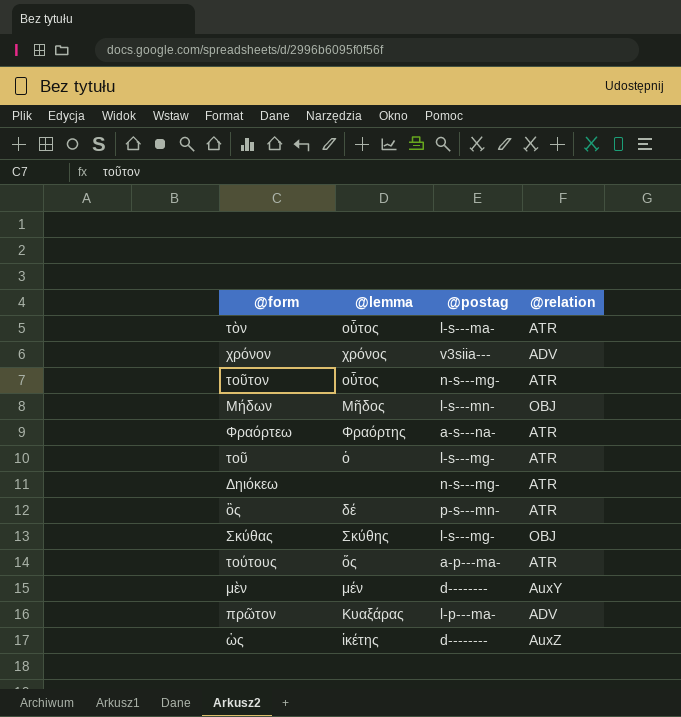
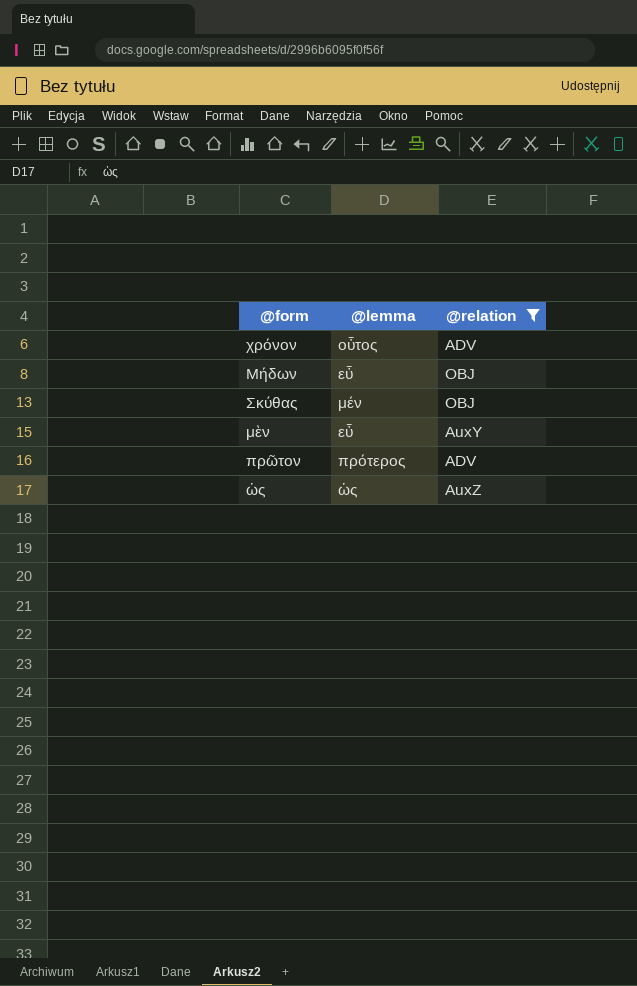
filter: none -> @relation != ATR
column @postag | position: 3 -> none
χρόνον | @lemma: χρόνος -> οὗτος
Μήδων | @lemma: Μῆδος -> εὖ
Σκύθας | @lemma: Σκύθης -> μέν
μὲν | @lemma: μέν -> εὖ
πρῶτον | @lemma: Κυαξάρας -> πρότερος
ὡς | @lemma: ἱκέτης -> ὡς

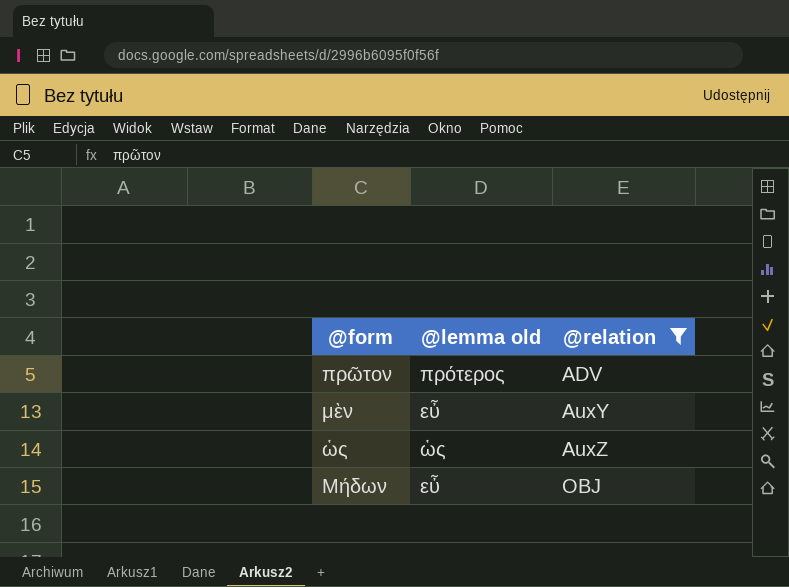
row order: none -> @relation ascending
column name: @lemma -> @lemma old
row χρόνον: οὗτος | ADV -> none
row Σκύθας: μέν | OBJ -> none

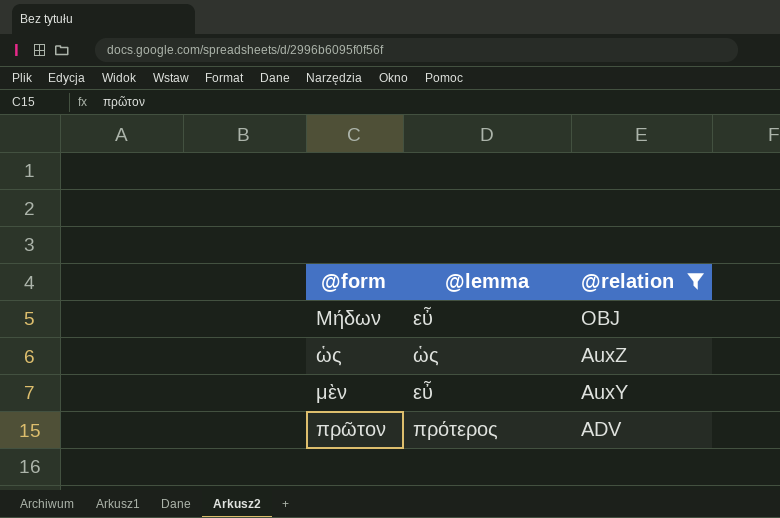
row order: @relation ascending -> @relation descending
column name: @lemma old -> @lemma

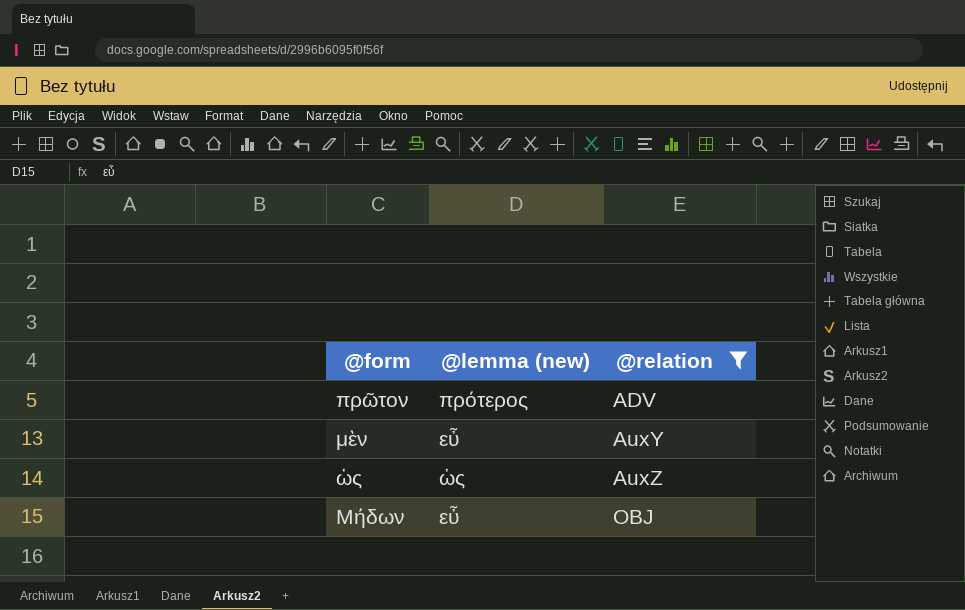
row order: @relation descending -> @relation ascending
column name: @lemma -> @lemma (new)

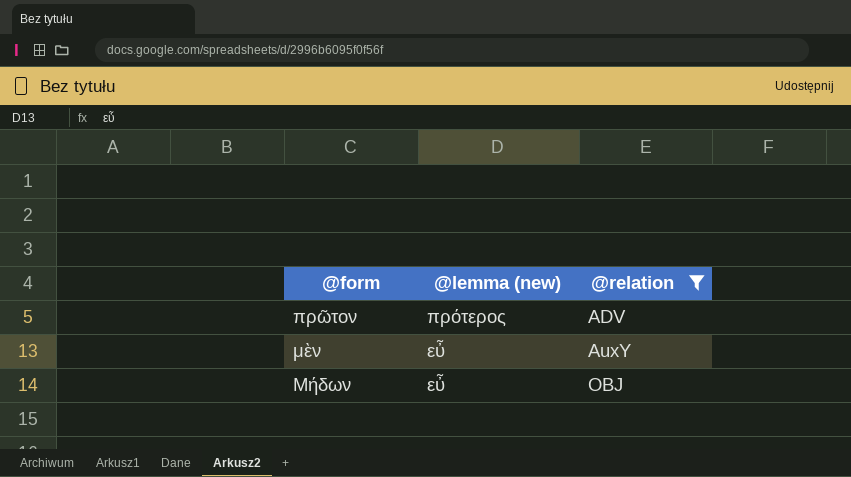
row ὡς: ὡς | AuxZ -> none

